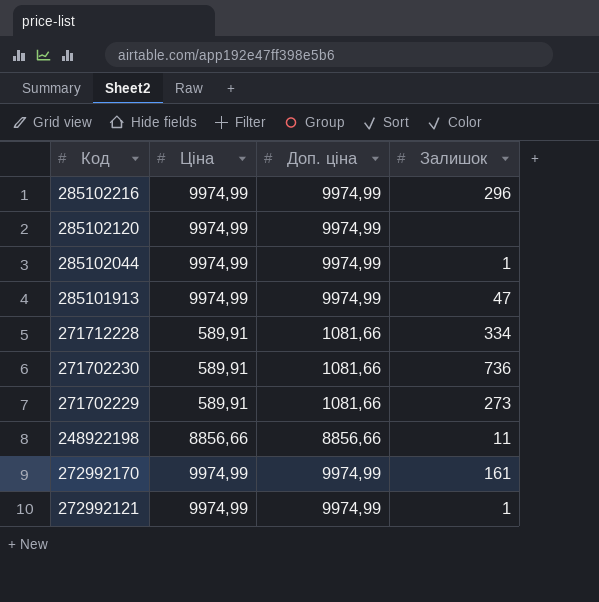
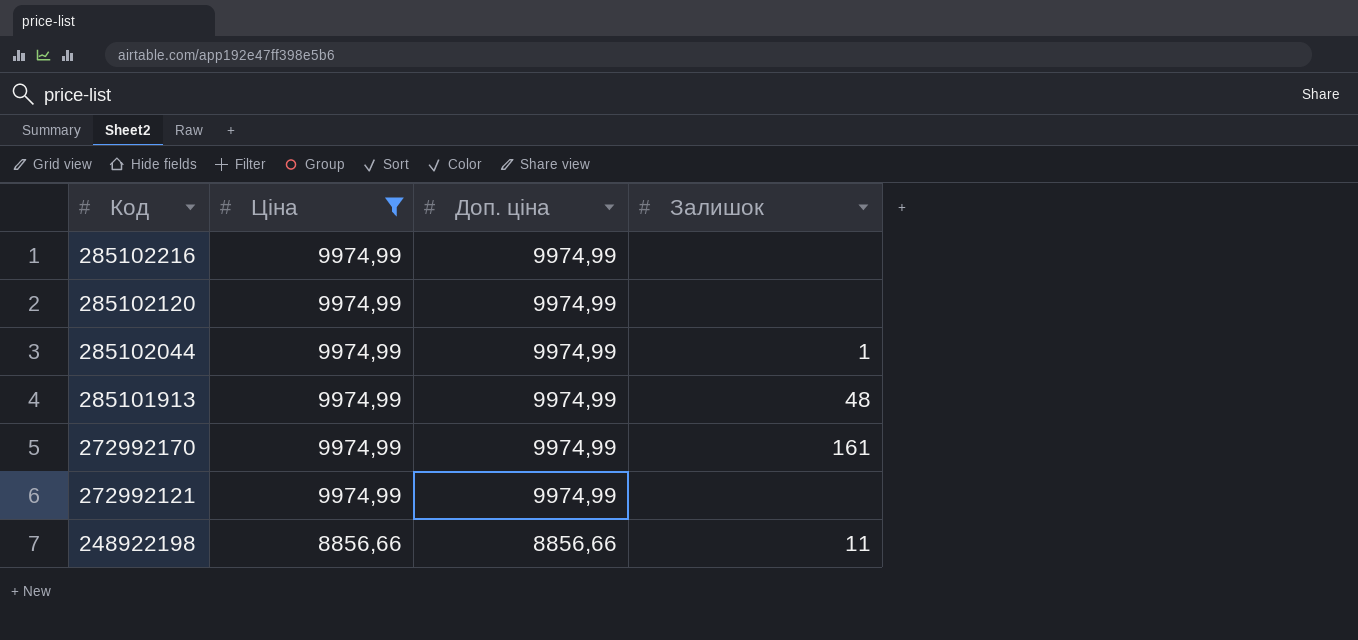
filter: none -> Ціна != 589,91
row order: none -> Код descending
285102216 | Залишок: 296 -> none
285101913 | Залишок: 47 -> 48
272992121 | Залишок: 1 -> none

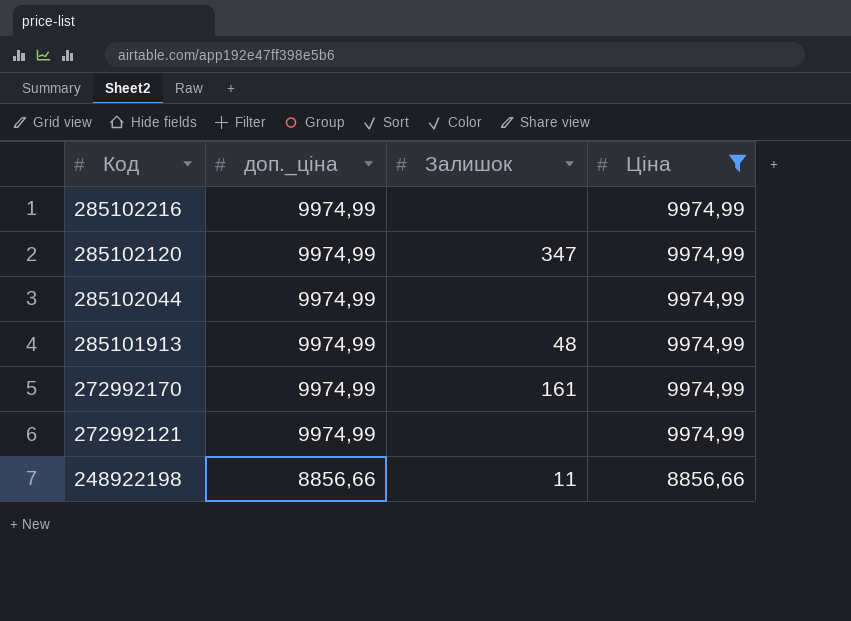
column name: Доп. ціна -> доп._ціна
column Ціна | position: 2 -> 4
285102120 | Залишок: none -> 347
285102044 | Залишок: 1 -> none

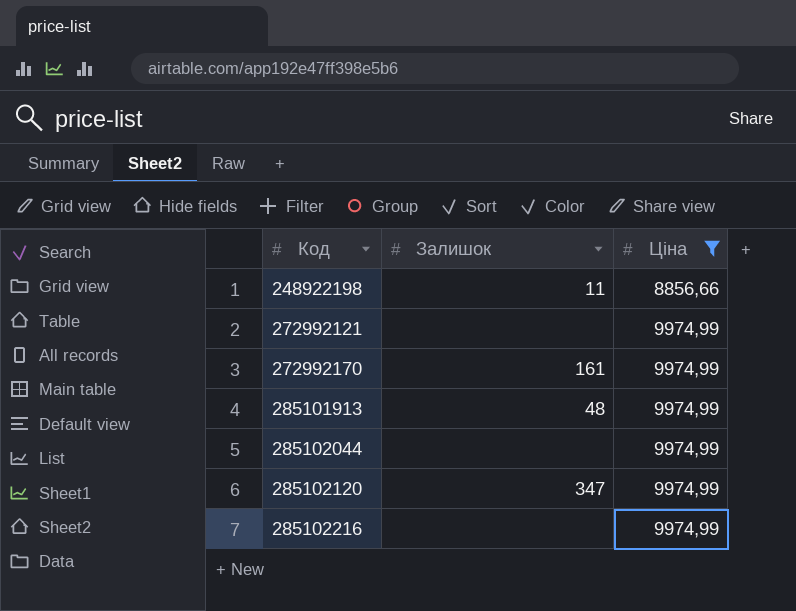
row order: Код descending -> Код ascending
column доп._ціна | position: 2 -> none

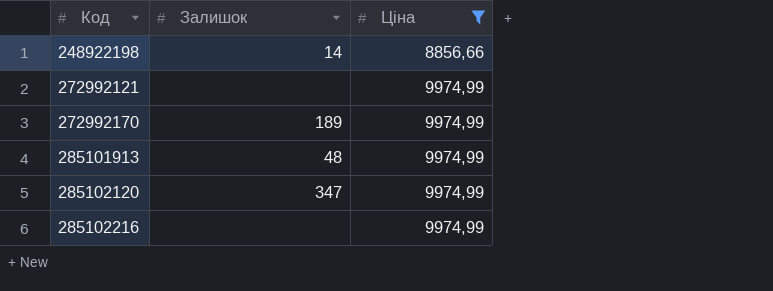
row 285102044: none | 9974,99 -> none
248922198 | Залишок: 11 -> 14
272992170 | Залишок: 161 -> 189

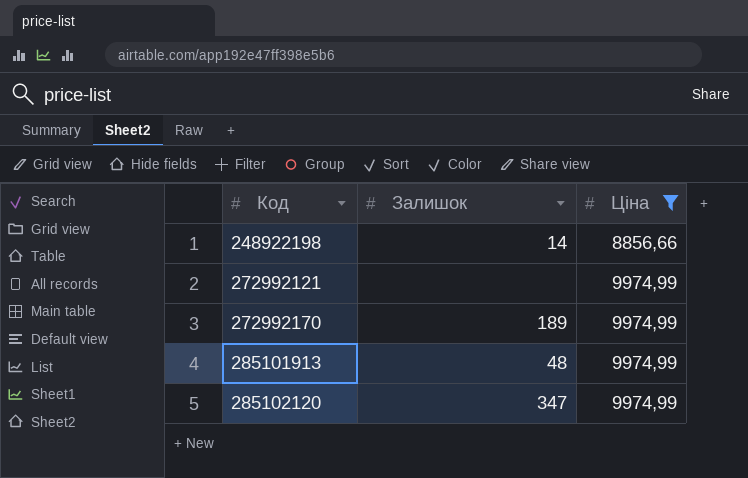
row 285102216: none | 9974,99 -> none

